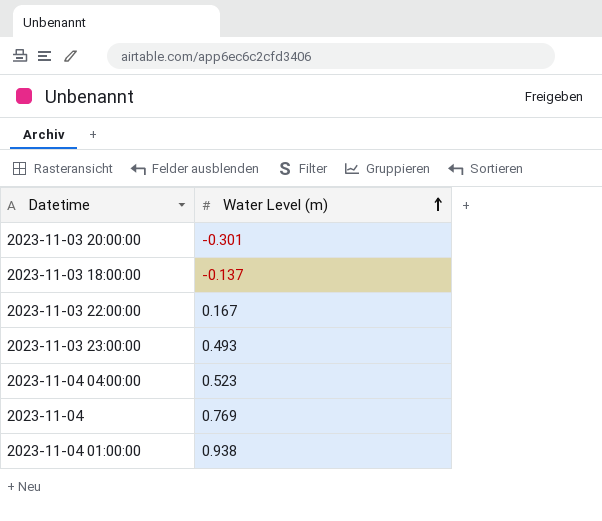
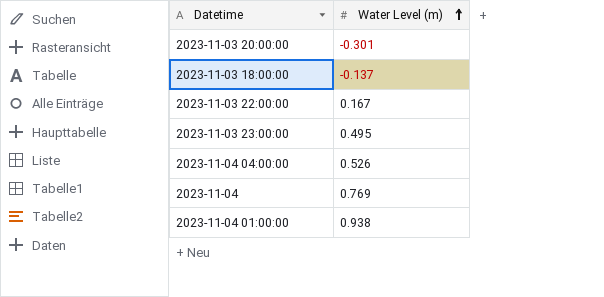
2023-11-03 23:00:00 | Water Level (m): 0.493 -> 0.495
2023-11-04 04:00:00 | Water Level (m): 0.523 -> 0.526

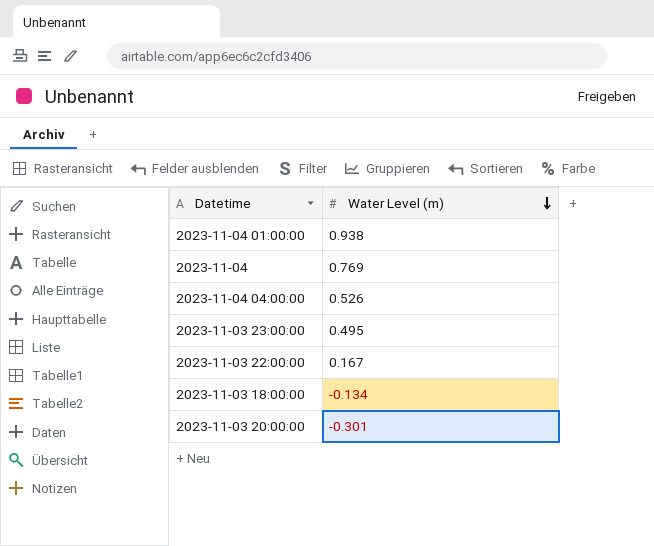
row order: Water Level (m) ascending -> Water Level (m) descending
2023-11-03 18:00:00 | Water Level (m): -0.137 -> -0.134

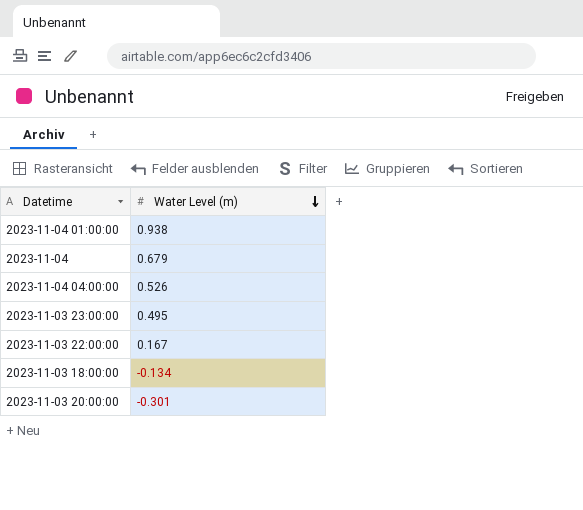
2023-11-04 | Water Level (m): 0.769 -> 0.679

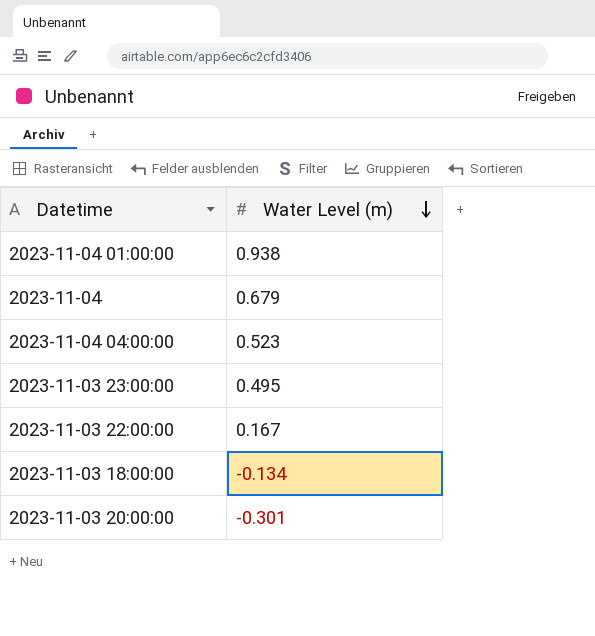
2023-11-04 04:00:00 | Water Level (m): 0.526 -> 0.523

